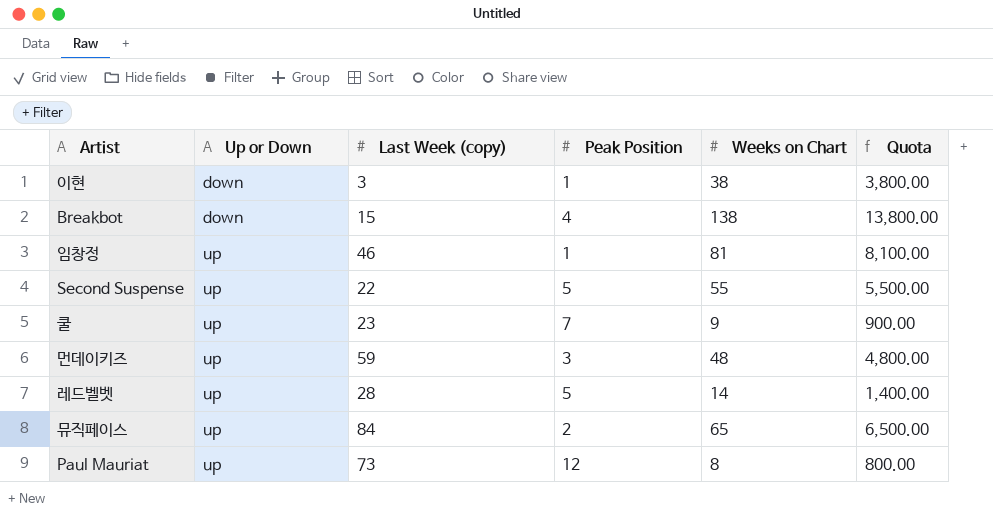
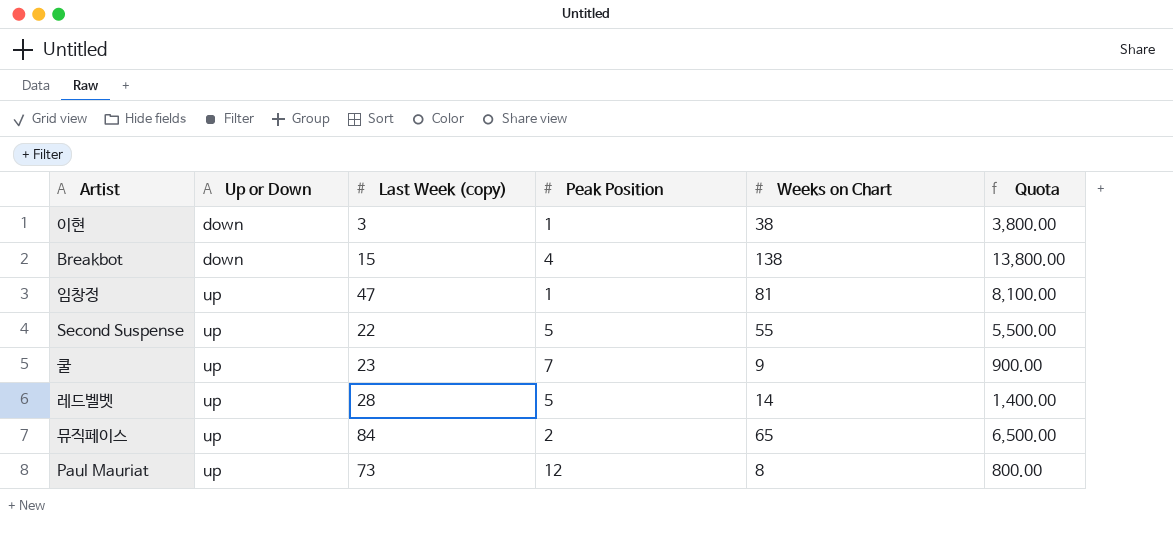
row 먼데이키즈: up | 59 | 3 | 48 | 4,800.00 -> none
임창정 | Last Week (copy): 46 -> 47

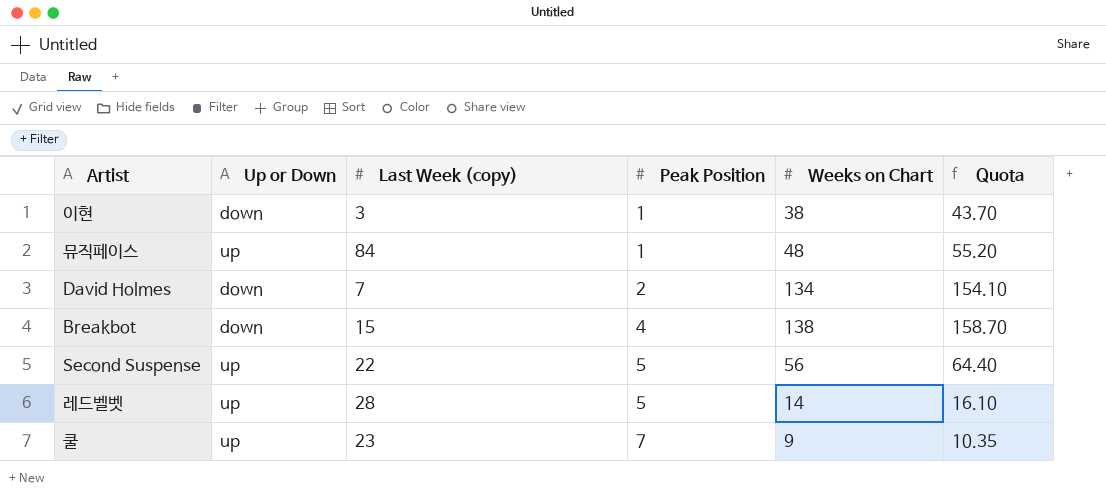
row order: Up or Down ascending -> Peak Position ascending
column Quota | formula: [Weeks on Chart] * 100 -> [Weeks on Chart] * 1.15
row 임창정: up | 47 | 1 | 81 | 8,100.00 -> none
row Paul Mauriat: up | 73 | 12 | 8 | 800.00 -> none
뮤직페이스 | Peak Position: 2 -> 1
뮤직페이스 | Weeks on Chart: 65 -> 48
row David Holmes: none -> down | 7 | 2 | 134 | 154.10
Second Suspense | Weeks on Chart: 55 -> 56

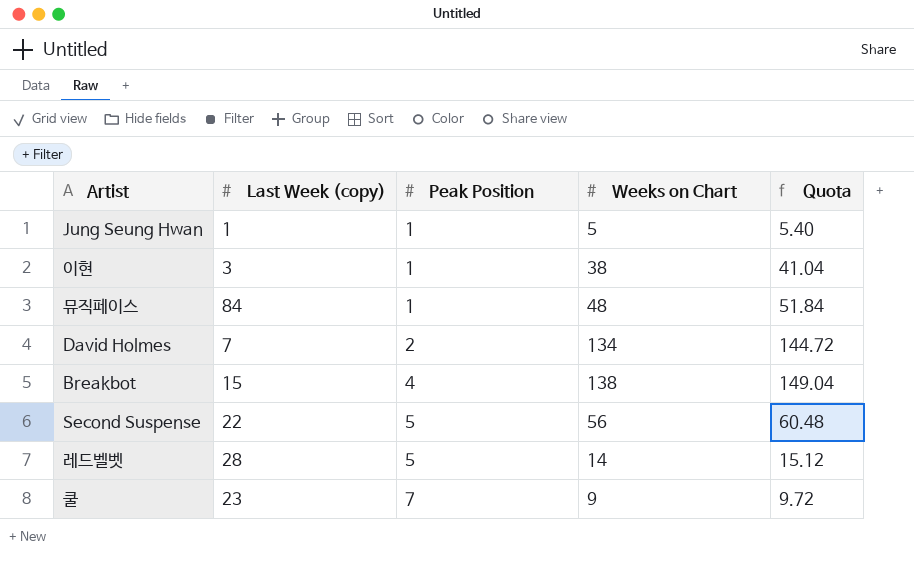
column Up or Down | position: 2 -> none
column Quota | formula: [Weeks on Chart] * 1.15 -> [Weeks on Chart] * 1.08
row Jung Seung Hwan: none -> 1 | 1 | 5 | 5.40

